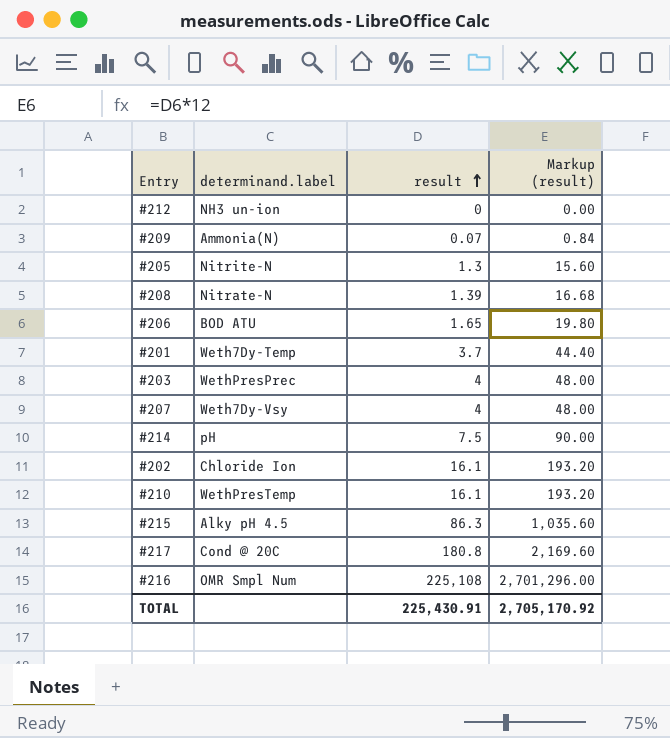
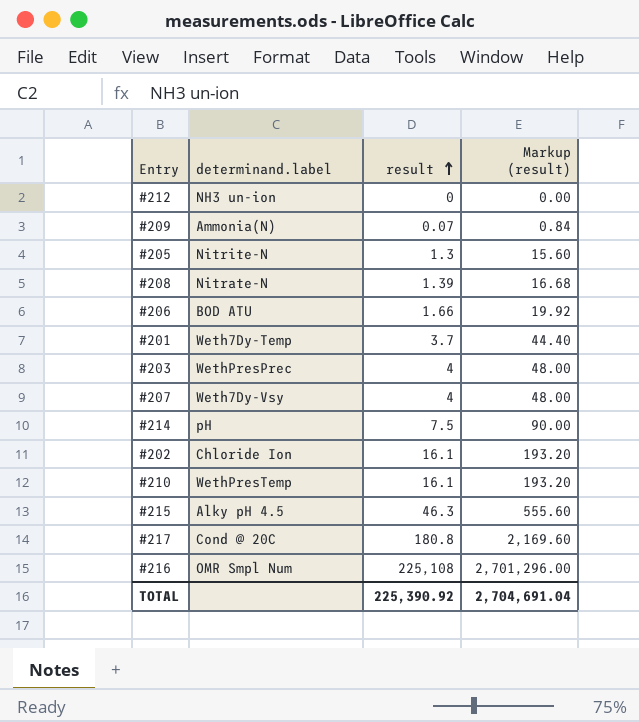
#206 | result: 1.65 -> 1.66
#206 | Markup (result): 19.80 -> 19.92
#215 | result: 86.3 -> 46.3
#215 | Markup (result): 1,035.60 -> 555.60
TOTAL | result: 225,430.91 -> 225,390.92
TOTAL | Markup (result): 2,705,170.92 -> 2,704,691.04

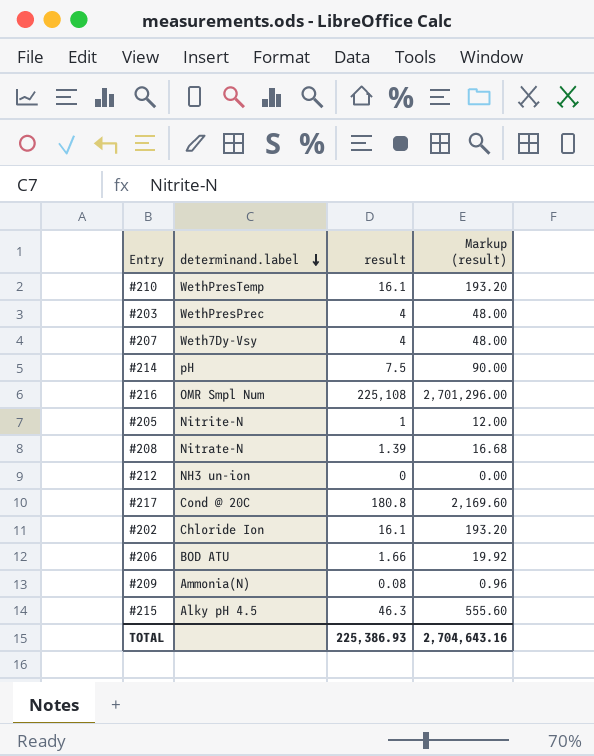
row order: result ascending -> determinand.label descending
row #201: Weth7Dy-Temp | 3.7 | 44.40 -> none
#205 | result: 1.3 -> 1
#205 | Markup (result): 15.60 -> 12.00
#209 | result: 0.07 -> 0.08
#209 | Markup (result): 0.84 -> 0.96
TOTAL | result: 225,390.92 -> 225,386.93
TOTAL | Markup (result): 2,704,691.04 -> 2,704,643.16

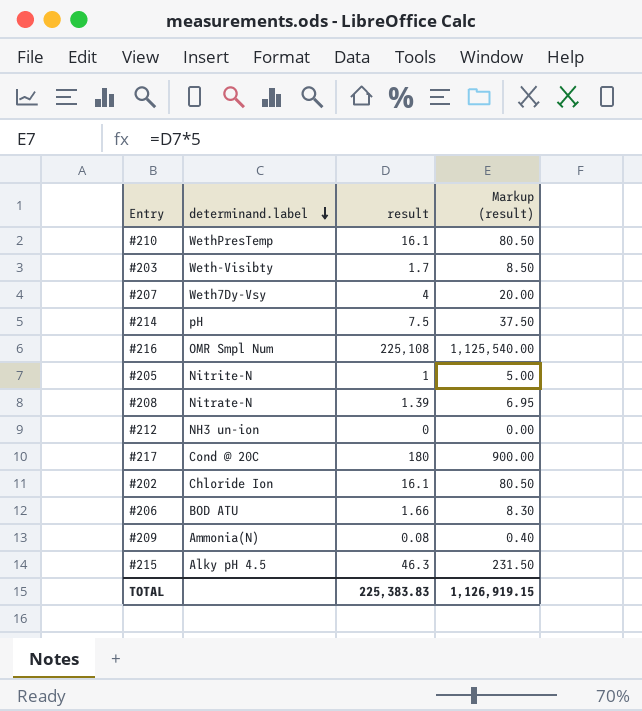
column Markup (result) | formula: [result] * 12 -> [result] * 5
#203 | determinand.label: WethPresPrec -> Weth-Visibty
#203 | result: 4 -> 1.7
#217 | result: 180.8 -> 180
TOTAL | result: 225,386.93 -> 225,383.83
TOTAL | Markup (result): 2,704,643.16 -> 1,126,919.15

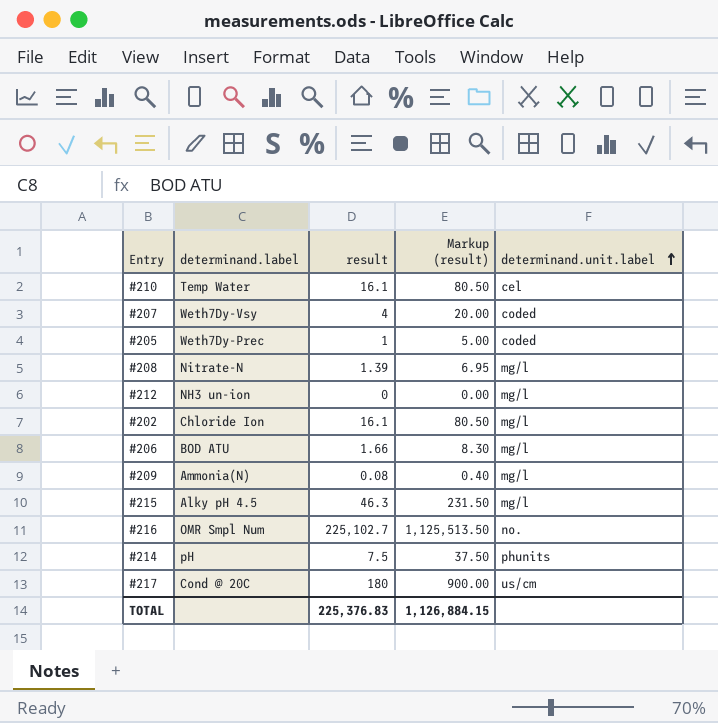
row order: determinand.label descending -> determinand.unit.label ascending
column determinand.unit.label | position: none -> 5
row #203: Weth-Visibty | 1.7 | 8.50 -> none
#210 | determinand.label: WethPresTemp -> Temp Water
#205 | determinand.label: Nitrite-N -> Weth7Dy-Prec
#216 | result: 225,108 -> 225,102.7
#216 | Markup (result): 1,125,540.00 -> 1,125,513.50
TOTAL | result: 225,383.83 -> 225,376.83
TOTAL | Markup (result): 1,126,919.15 -> 1,126,884.15

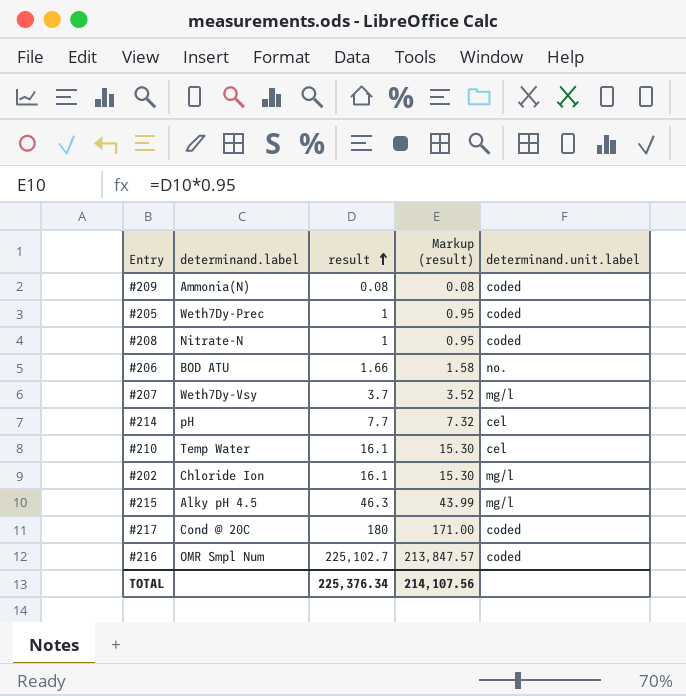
row order: determinand.unit.label ascending -> result ascending
column Markup (result) | formula: [result] * 5 -> [result] * 0.95
row #212: NH3 un-ion | 0 | 0.00 | mg/l -> none
#209 | determinand.unit.label: mg/l -> coded
#208 | result: 1.39 -> 1
#208 | determinand.unit.label: mg/l -> coded
#206 | determinand.unit.label: mg/l -> no.
#207 | result: 4 -> 3.7
#207 | determinand.unit.label: coded -> mg/l
#214 | result: 7.5 -> 7.7
#214 | determinand.unit.label: phunits -> cel
#217 | determinand.unit.label: us/cm -> coded
#216 | determinand.unit.label: no. -> coded
TOTAL | result: 225,376.83 -> 225,376.34
TOTAL | Markup (result): 1,126,884.15 -> 214,107.56

